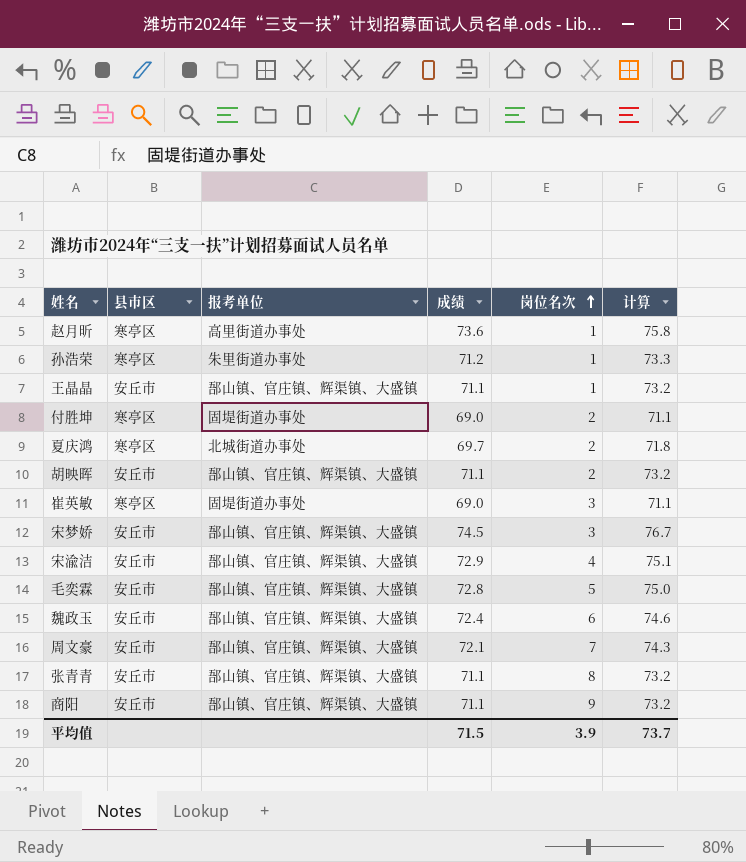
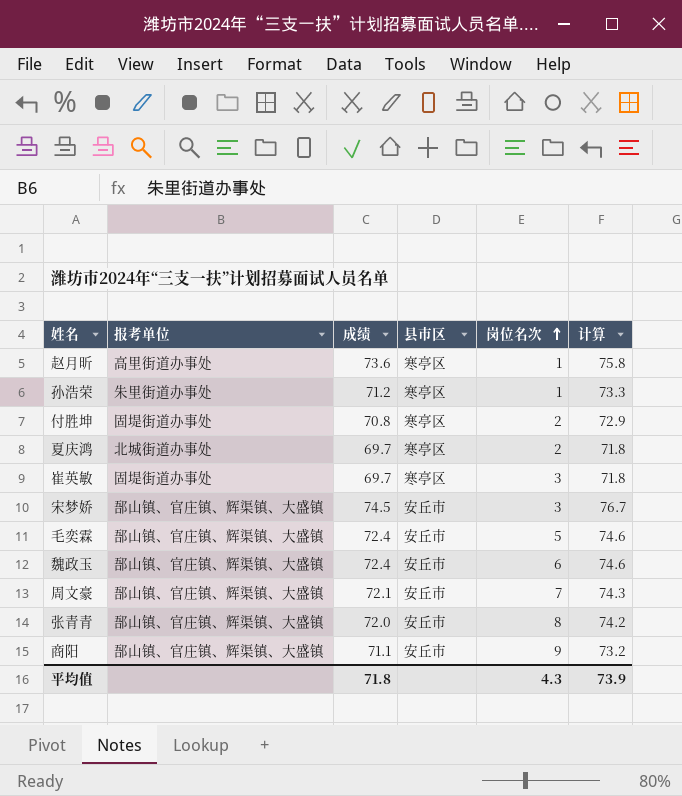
column 县市区 | position: 2 -> 4
row 王晶晶: 安丘市 | 郚山镇、官庄镇、辉渠镇、大盛镇 | 71.1 | 1 | 73.2 -> none
row 胡映晖: 安丘市 | 郚山镇、官庄镇、辉渠镇、大盛镇 | 71.1 | 2 | 73.2 -> none
row 宋渝洁: 安丘市 | 郚山镇、官庄镇、辉渠镇、大盛镇 | 72.9 | 4 | 75.1 -> none
付胜坤 | 成绩: 69.0 -> 70.8
付胜坤 | 计算: 71.1 -> 72.9
崔英敏 | 成绩: 69.0 -> 69.7
崔英敏 | 计算: 71.1 -> 71.8
毛奕霖 | 成绩: 72.8 -> 72.4
毛奕霖 | 计算: 75.0 -> 74.6
张青青 | 成绩: 71.1 -> 72.0
张青青 | 计算: 73.2 -> 74.2
平均值 | 成绩: 71.5 -> 71.8
平均值 | 岗位名次: 3.9 -> 4.3
平均值 | 计算: 73.7 -> 73.9

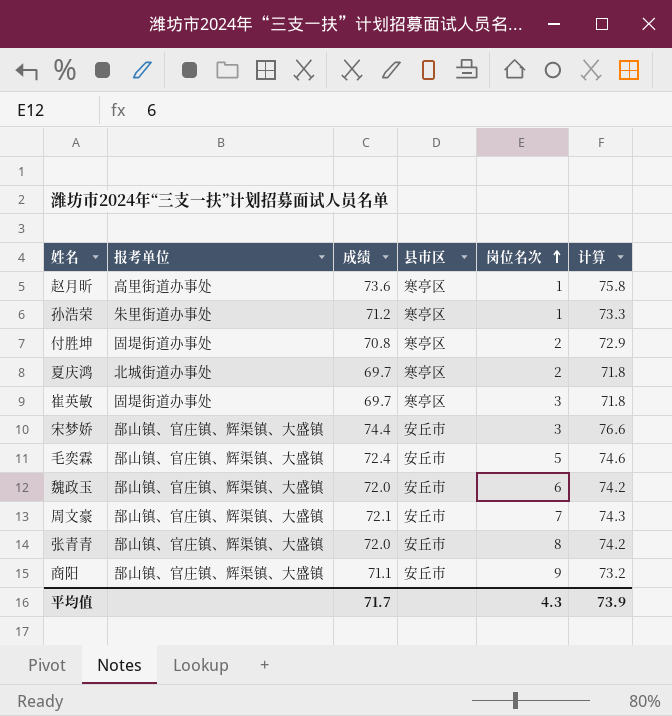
宋梦娇 | 成绩: 74.5 -> 74.4
宋梦娇 | 计算: 76.7 -> 76.6
魏政玉 | 成绩: 72.4 -> 72.0
魏政玉 | 计算: 74.6 -> 74.2
平均值 | 成绩: 71.8 -> 71.7

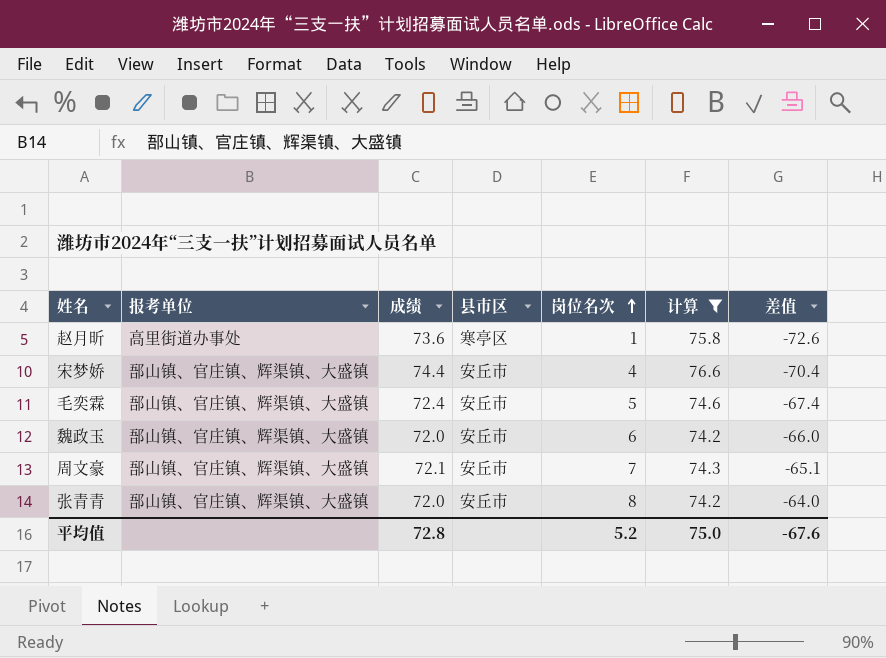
filter: none -> 计算 >= 74.2
column 差值 | formula: none -> [岗位名次] - [成绩]
宋梦娇 | 岗位名次: 3 -> 4
平均值 | 成绩: 71.7 -> 72.8
平均值 | 岗位名次: 4.3 -> 5.2
平均值 | 计算: 73.9 -> 75.0

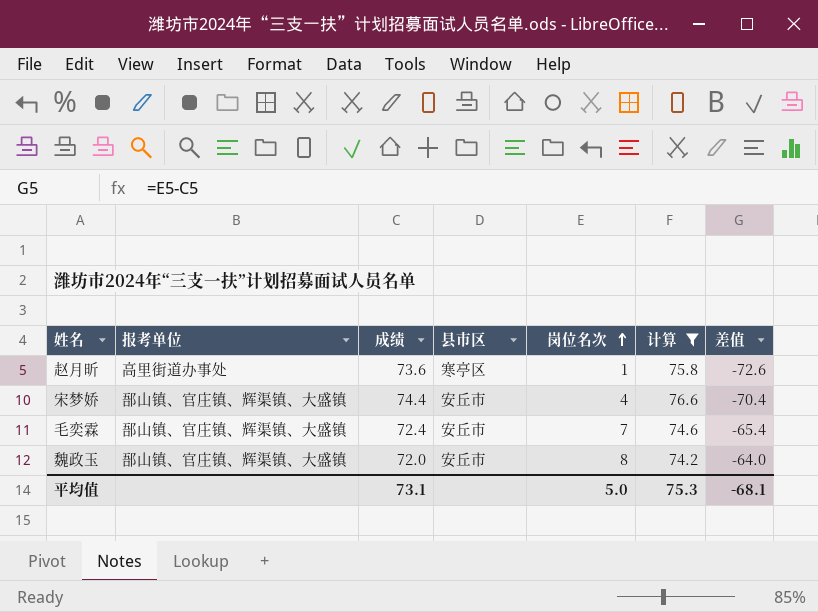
row 周文豪: 郚山镇、官庄镇、辉渠镇、大盛镇 | 72.1 | 安丘市 | 7 | 74.3 | -65.1 -> none
row 张青青: 郚山镇、官庄镇、辉渠镇、大盛镇 | 72.0 | 安丘市 | 8 | 74.2 | -64.0 -> none
毛奕霖 | 岗位名次: 5 -> 7
毛奕霖 | 差值: -67.4 -> -65.4
魏政玉 | 岗位名次: 6 -> 8
魏政玉 | 差值: -66.0 -> -64.0
平均值 | 成绩: 72.8 -> 73.1
平均值 | 岗位名次: 5.2 -> 5.0
平均值 | 计算: 75.0 -> 75.3
平均值 | 差值: -67.6 -> -68.1

